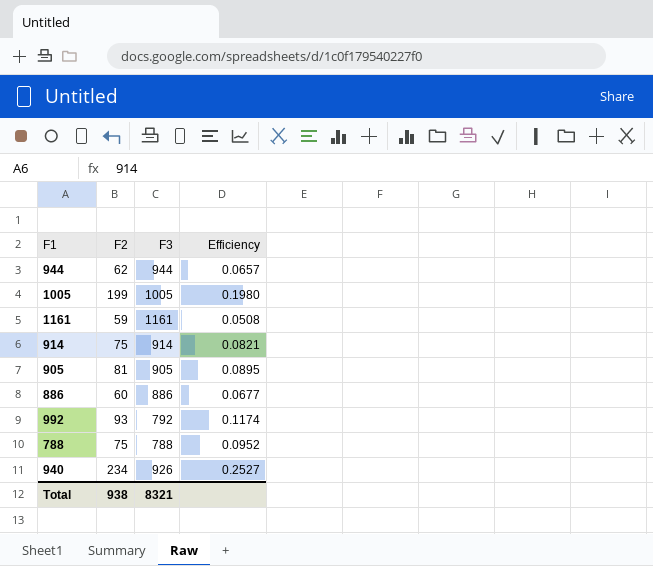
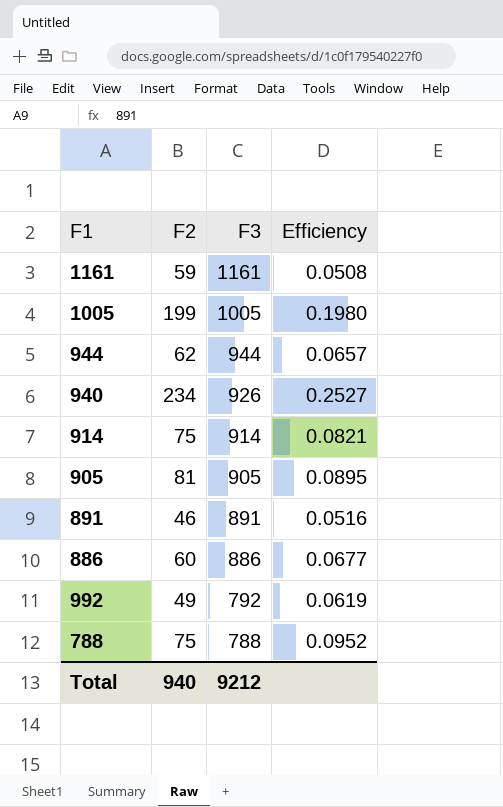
row order: none -> F3 descending
row 891: none -> 46 | 891 | 0.0516
992 | F2: 93 -> 49
992 | Efficiency: 0.1174 -> 0.0619
Total | F2: 938 -> 940
Total | F3: 8321 -> 9212

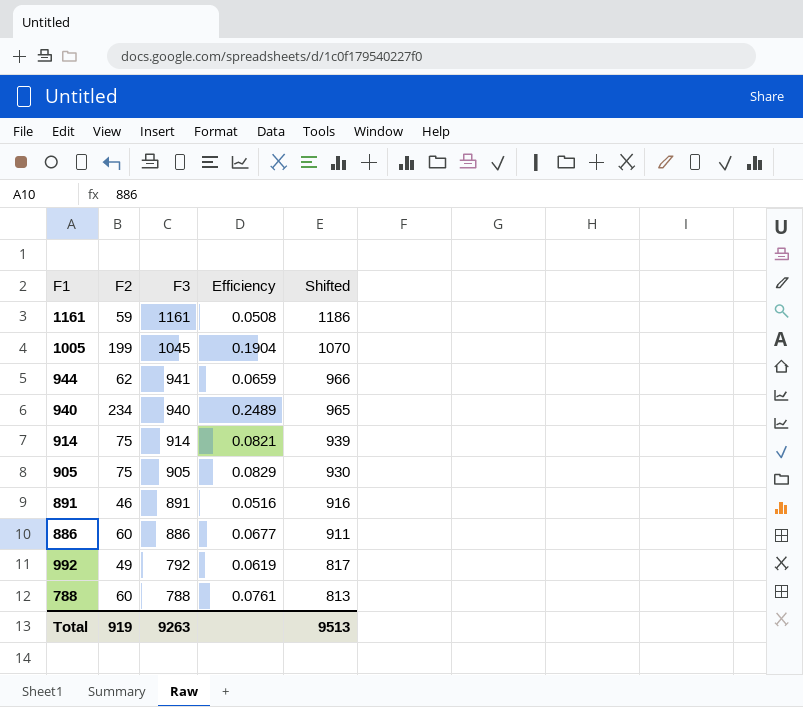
column Shifted | formula: none -> [F3] + 25
1005 | F3: 1005 -> 1045
1005 | Efficiency: 0.1980 -> 0.1904
944 | F3: 944 -> 941
944 | Efficiency: 0.0657 -> 0.0659
940 | F3: 926 -> 940
940 | Efficiency: 0.2527 -> 0.2489
905 | F2: 81 -> 75
905 | Efficiency: 0.0895 -> 0.0829
788 | F2: 75 -> 60
788 | Efficiency: 0.0952 -> 0.0761
Total | F2: 940 -> 919
Total | F3: 9212 -> 9263

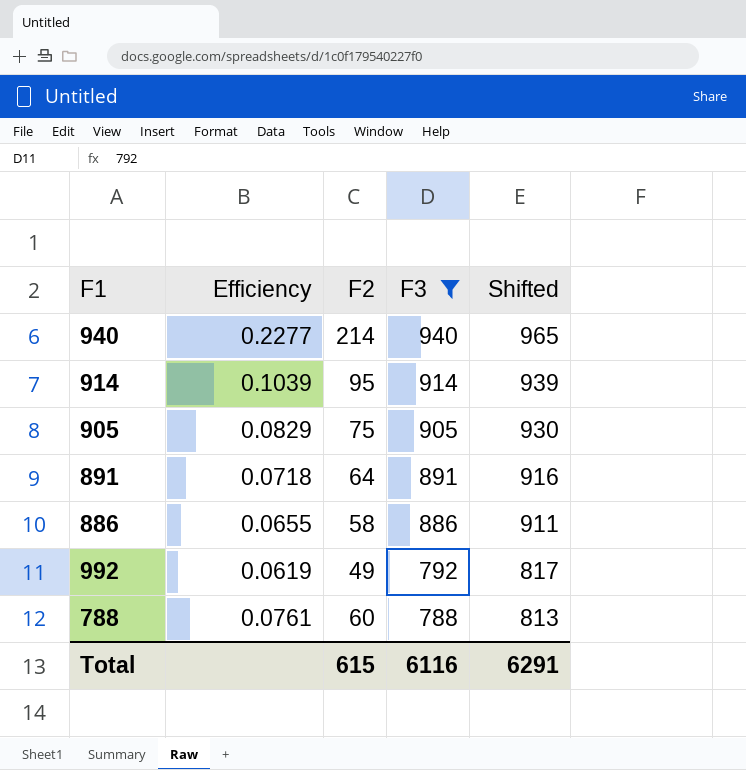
filter: none -> F3 <= 940
column Efficiency | position: 4 -> 2
940 | Efficiency: 0.2489 -> 0.2277
940 | F2: 234 -> 214
914 | Efficiency: 0.0821 -> 0.1039
914 | F2: 75 -> 95
891 | Efficiency: 0.0516 -> 0.0718
891 | F2: 46 -> 64
886 | Efficiency: 0.0677 -> 0.0655
886 | F2: 60 -> 58
Total | F2: 919 -> 615
Total | F3: 9263 -> 6116
Total | Shifted: 9513 -> 6291

